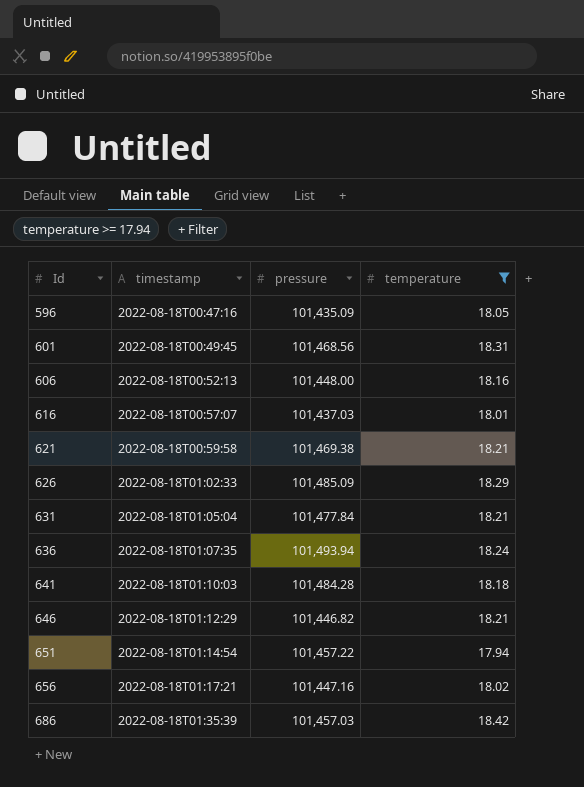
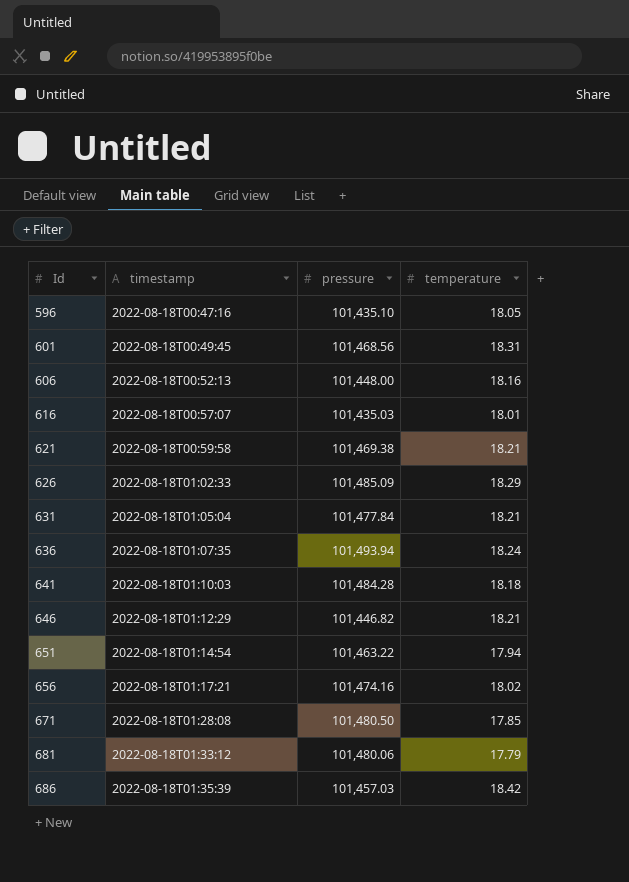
filter: temperature >= 17.94 -> none
596 | pressure: 101,435.09 -> 101,435.10
616 | pressure: 101,437.03 -> 101,435.03
651 | pressure: 101,457.22 -> 101,463.22
656 | pressure: 101,447.16 -> 101,474.16

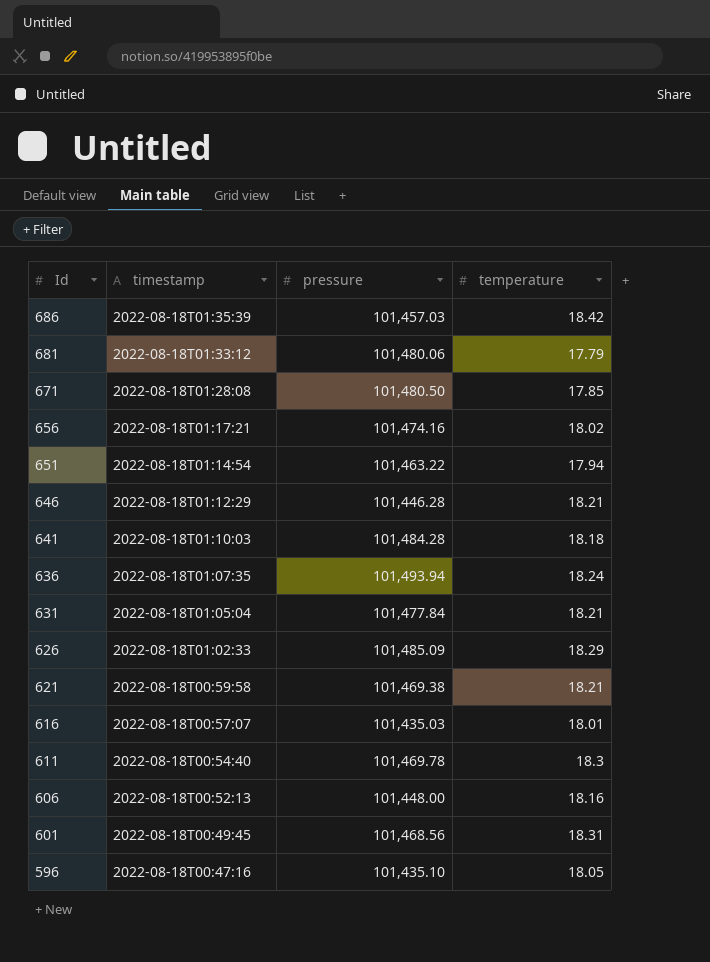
row order: Id ascending -> Id descending
646 | pressure: 101,446.82 -> 101,446.28
row 611: none -> 2022-08-18T00:54:40 | 101,469.78 | 18.3

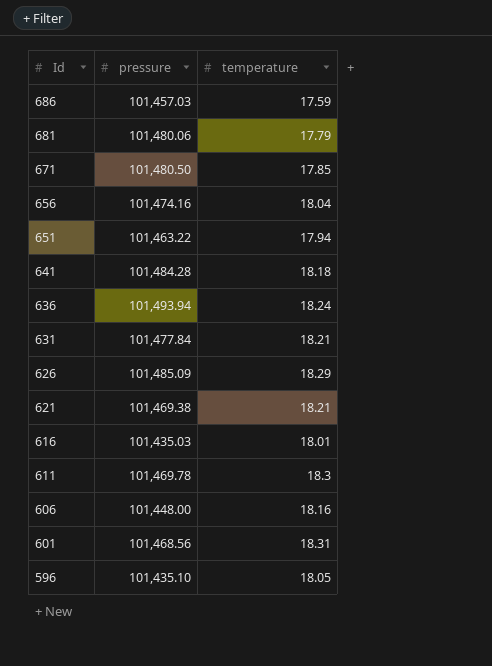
column timestamp | position: 2 -> none
row 646: 2022-08-18T01:12:29 | 101,446.28 | 18.21 -> none
686 | temperature: 18.42 -> 17.59
656 | temperature: 18.02 -> 18.04

